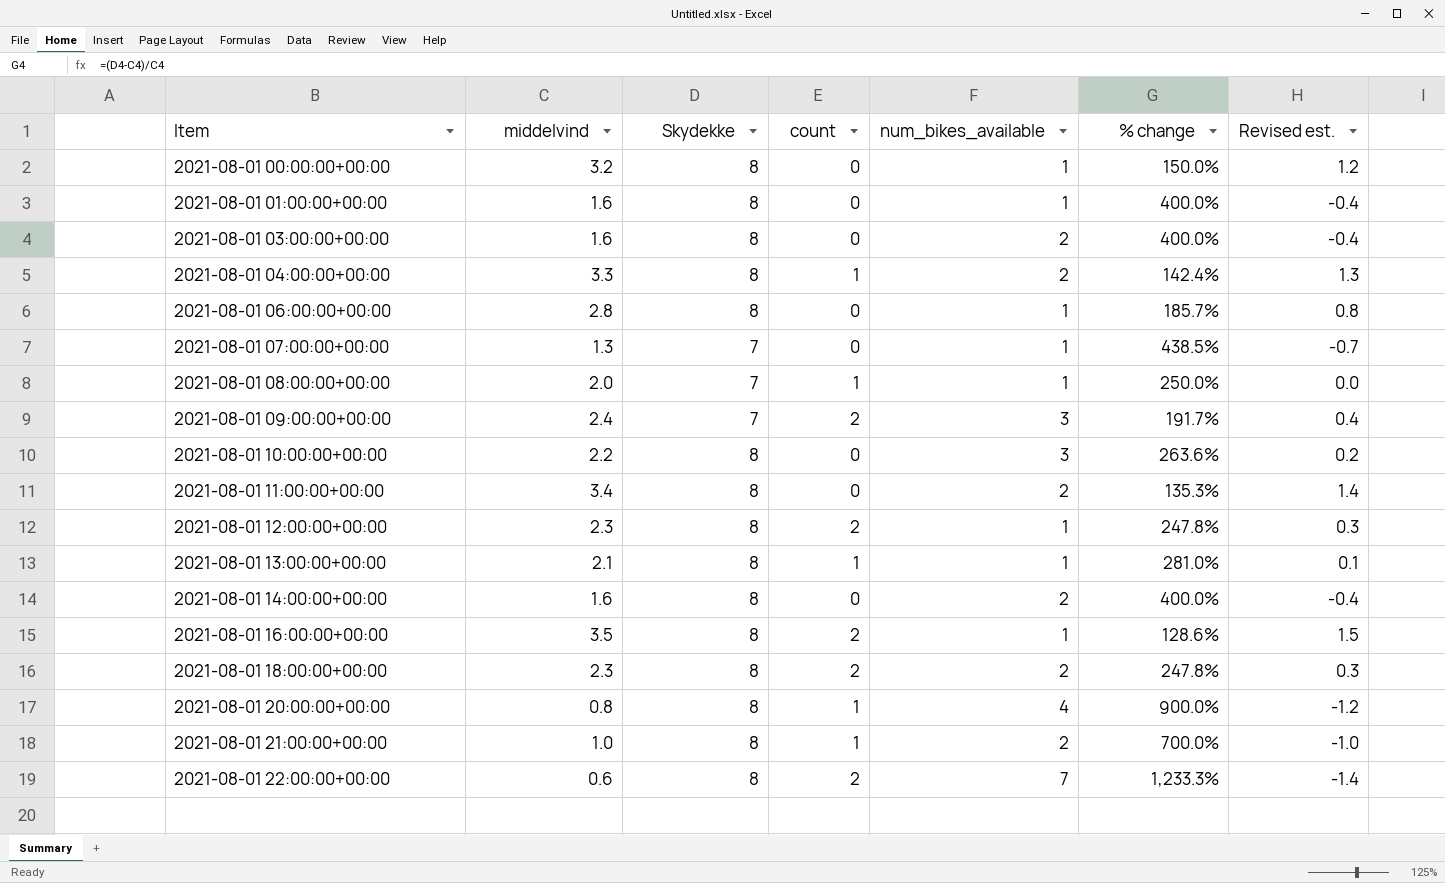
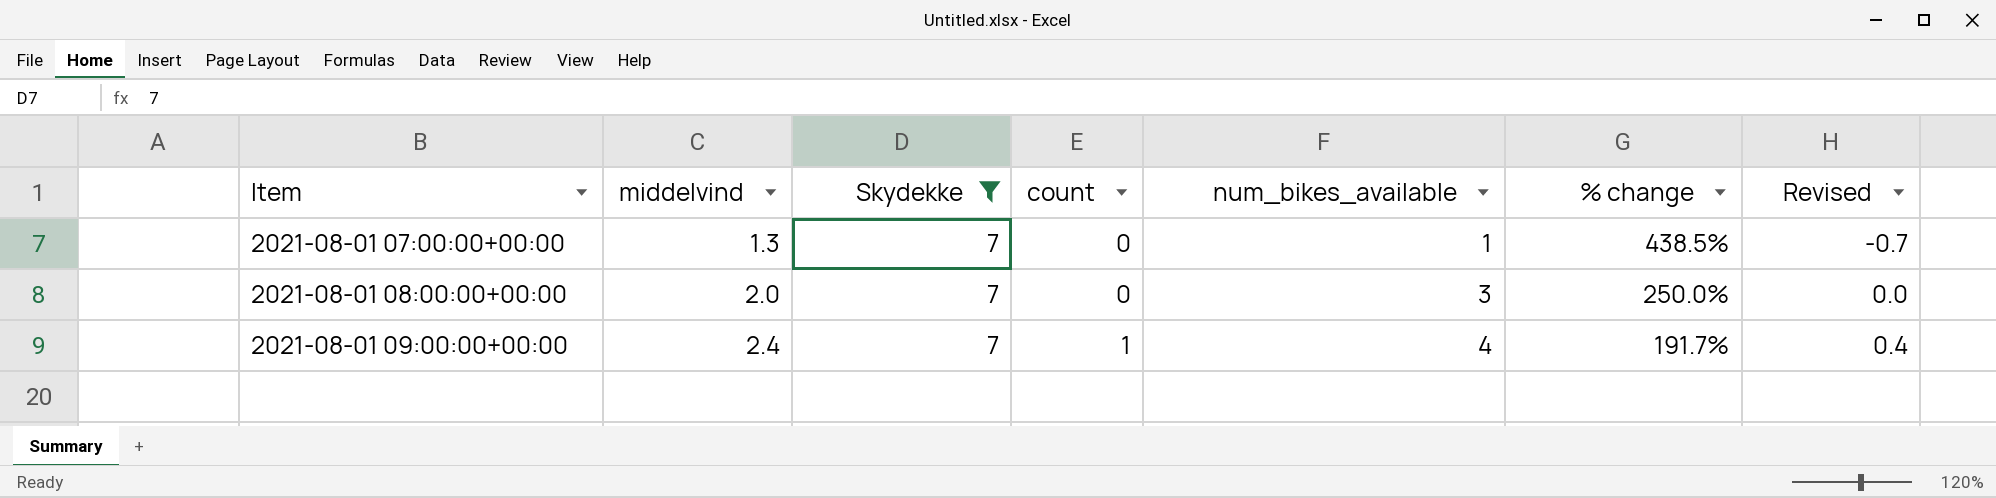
filter: none -> Skydekke = 7
column name: Revised est. -> Revised
2021-08-01 08:00:00+00:00 | count: 1 -> 0
2021-08-01 08:00:00+00:00 | num_bikes_available: 1 -> 3
2021-08-01 09:00:00+00:00 | count: 2 -> 1
2021-08-01 09:00:00+00:00 | num_bikes_available: 3 -> 4

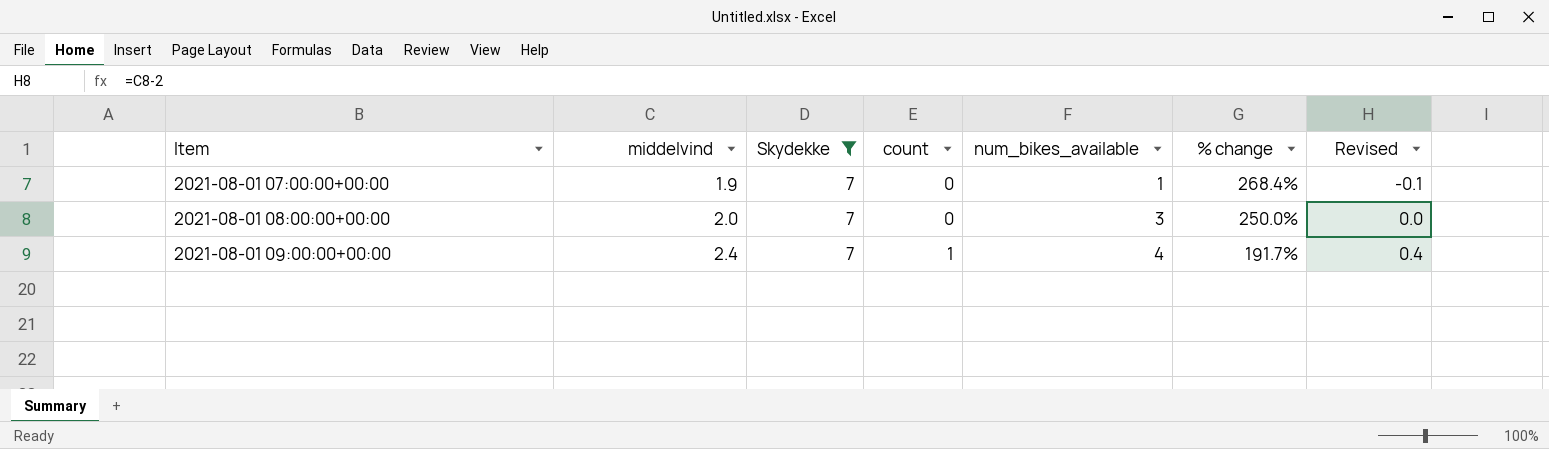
2021-08-01 07:00:00+00:00 | middelvind: 1.3 -> 1.9
2021-08-01 07:00:00+00:00 | % change: 438.5% -> 268.4%
2021-08-01 07:00:00+00:00 | Revised: -0.7 -> -0.1

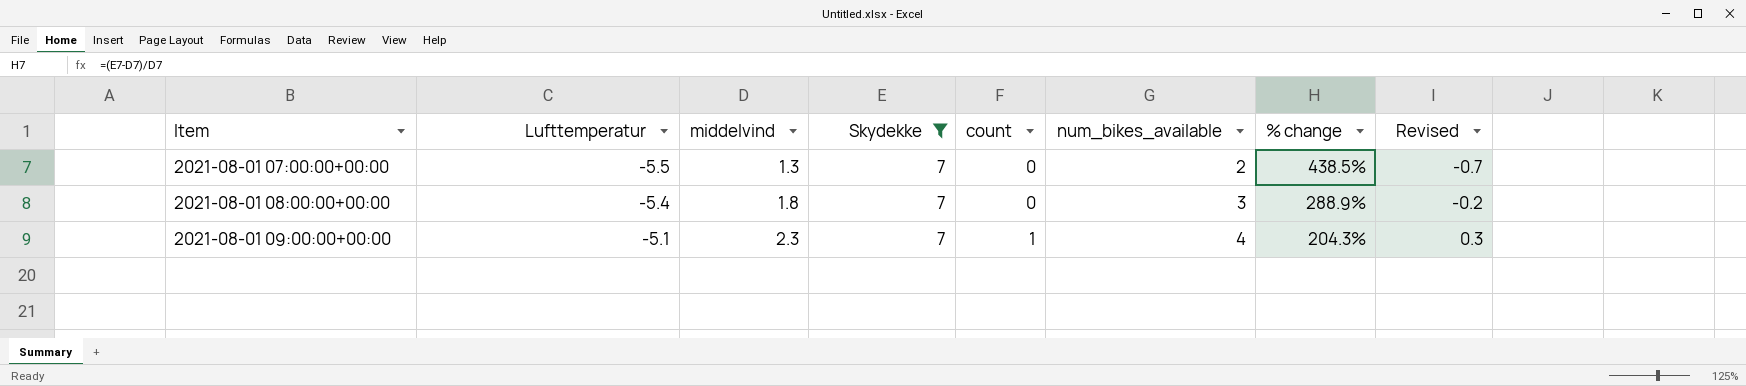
column Lufttemperatur | position: none -> 2
2021-08-01 07:00:00+00:00 | middelvind: 1.9 -> 1.3
2021-08-01 07:00:00+00:00 | num_bikes_available: 1 -> 2
2021-08-01 07:00:00+00:00 | % change: 268.4% -> 438.5%
2021-08-01 07:00:00+00:00 | Revised: -0.1 -> -0.7
2021-08-01 08:00:00+00:00 | middelvind: 2.0 -> 1.8
2021-08-01 08:00:00+00:00 | % change: 250.0% -> 288.9%
2021-08-01 08:00:00+00:00 | Revised: 0.0 -> -0.2
2021-08-01 09:00:00+00:00 | middelvind: 2.4 -> 2.3
2021-08-01 09:00:00+00:00 | % change: 191.7% -> 204.3%
2021-08-01 09:00:00+00:00 | Revised: 0.4 -> 0.3

